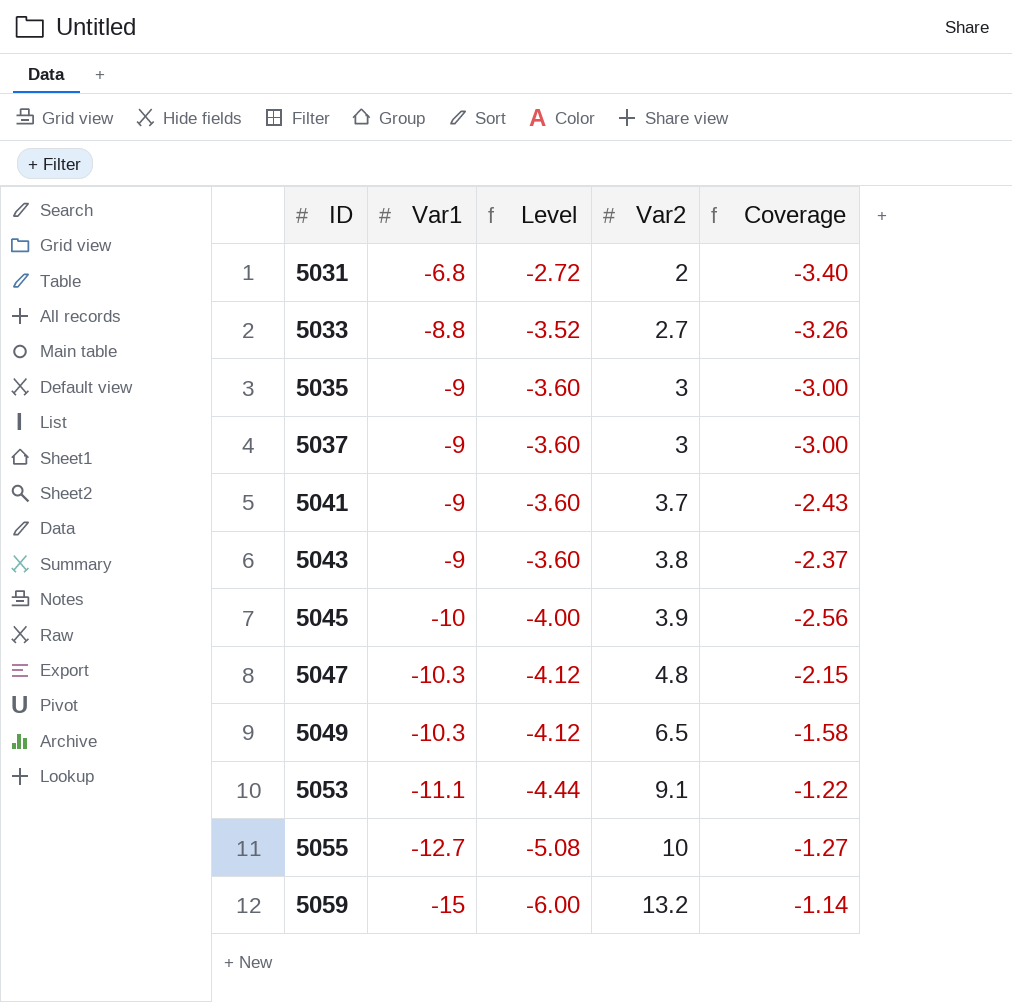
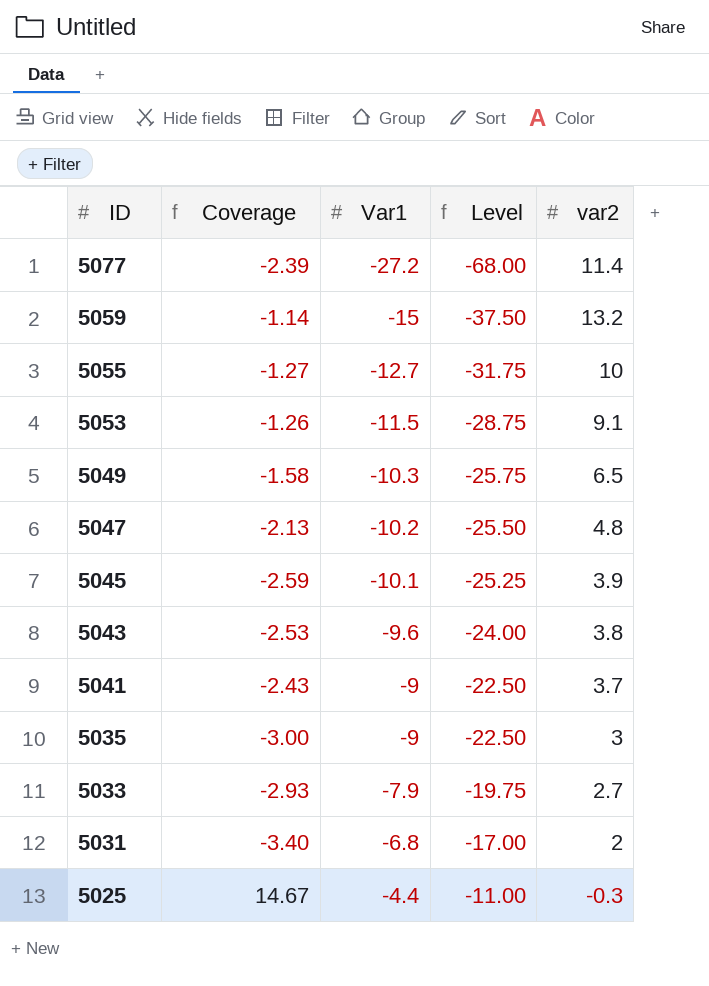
row order: ID ascending -> ID descending
column Coverage | position: 5 -> 2
column Level | formula: [Var1] * 0.4 -> [Var1] * 2.5
column name: Var2 -> var2
row 5037: -9 | -3.60 | 3 | -3.00 -> none
row 5077: none -> -2.39 | -27.2 | -68.00 | 11.4
5053 | Coverage: -1.22 -> -1.26
5053 | Var1: -11.1 -> -11.5
5047 | Coverage: -2.15 -> -2.13
5047 | Var1: -10.3 -> -10.2
5045 | Coverage: -2.56 -> -2.59
5045 | Var1: -10 -> -10.1
5043 | Coverage: -2.37 -> -2.53
5043 | Var1: -9 -> -9.6
5033 | Coverage: -3.26 -> -2.93
5033 | Var1: -8.8 -> -7.9
row 5025: none -> 14.67 | -4.4 | -11.00 | -0.3

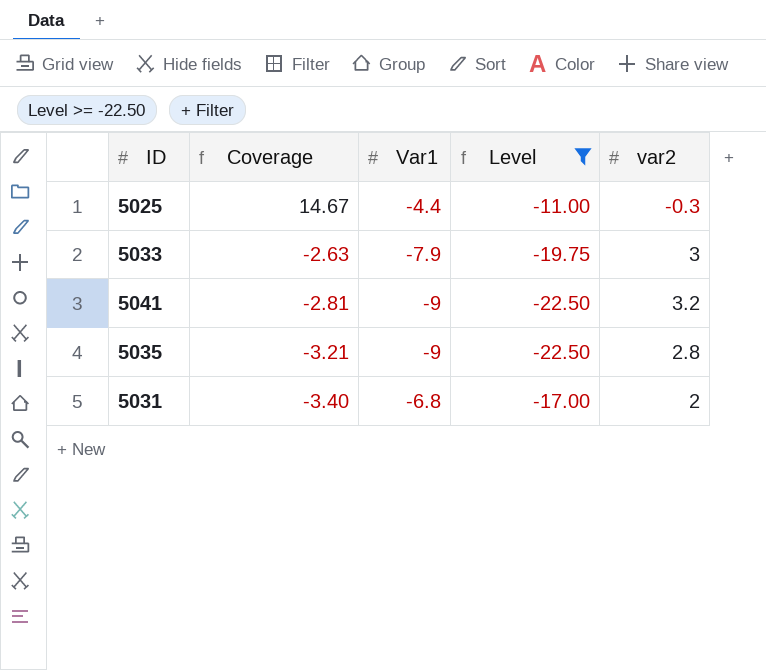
filter: none -> Level >= -22.50
row order: ID descending -> Coverage descending
5033 | Coverage: -2.93 -> -2.63
5033 | var2: 2.7 -> 3
5041 | Coverage: -2.43 -> -2.81
5041 | var2: 3.7 -> 3.2
5035 | Coverage: -3.00 -> -3.21
5035 | var2: 3 -> 2.8

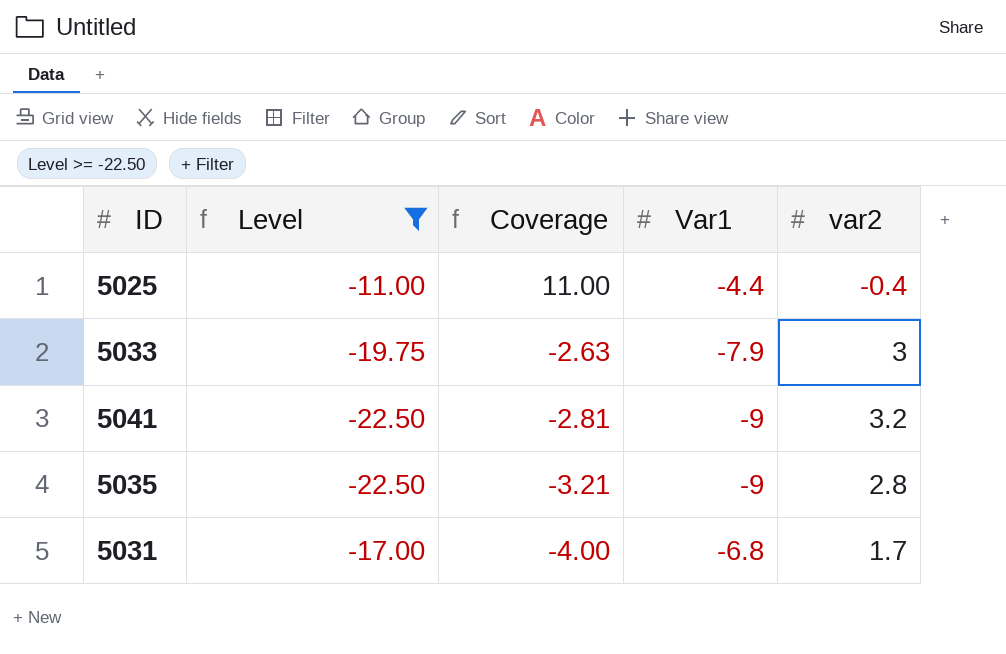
column Level | position: 4 -> 2
5025 | Coverage: 14.67 -> 11.00
5025 | var2: -0.3 -> -0.4
5031 | Coverage: -3.40 -> -4.00
5031 | var2: 2 -> 1.7

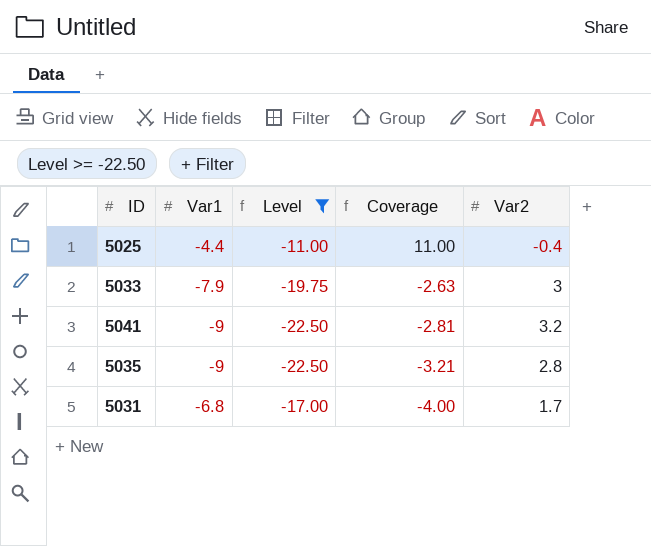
column Var1 | position: 4 -> 2
column name: var2 -> Var2

